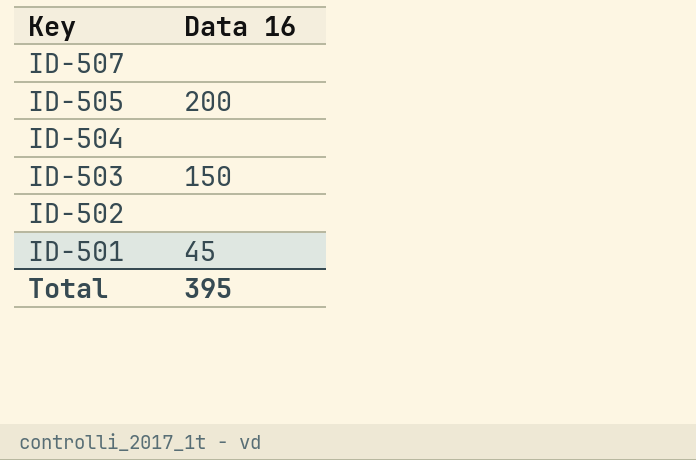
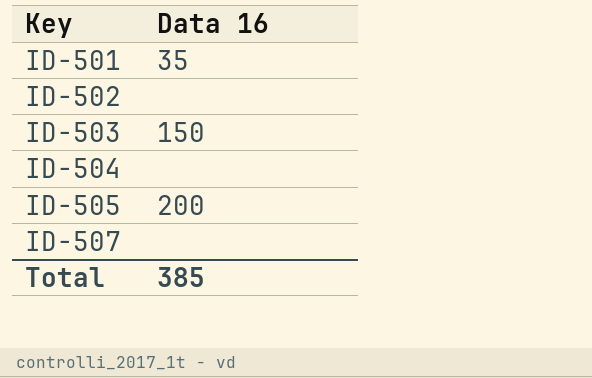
row order: Key descending -> Key ascending
ID-501 | Data 16: 45 -> 35
Total | Data 16: 395 -> 385

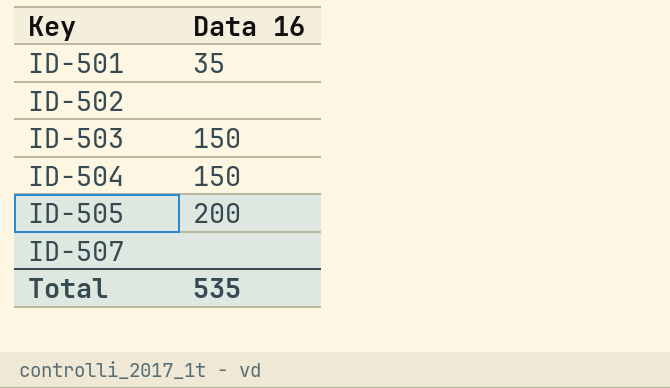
ID-504 | Data 16: none -> 150
Total | Data 16: 385 -> 535

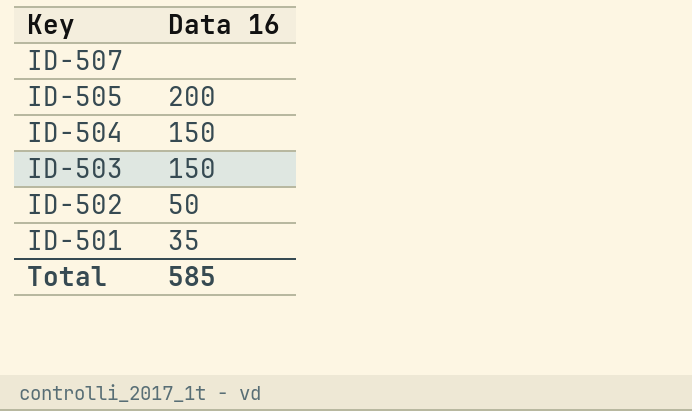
row order: Key ascending -> Key descending
ID-502 | Data 16: none -> 50
Total | Data 16: 535 -> 585

